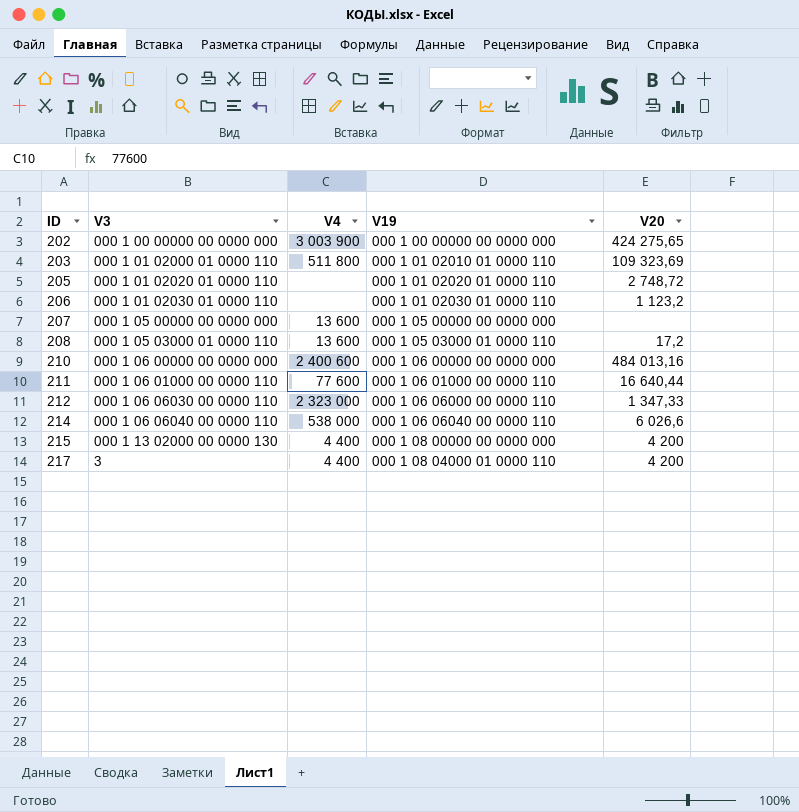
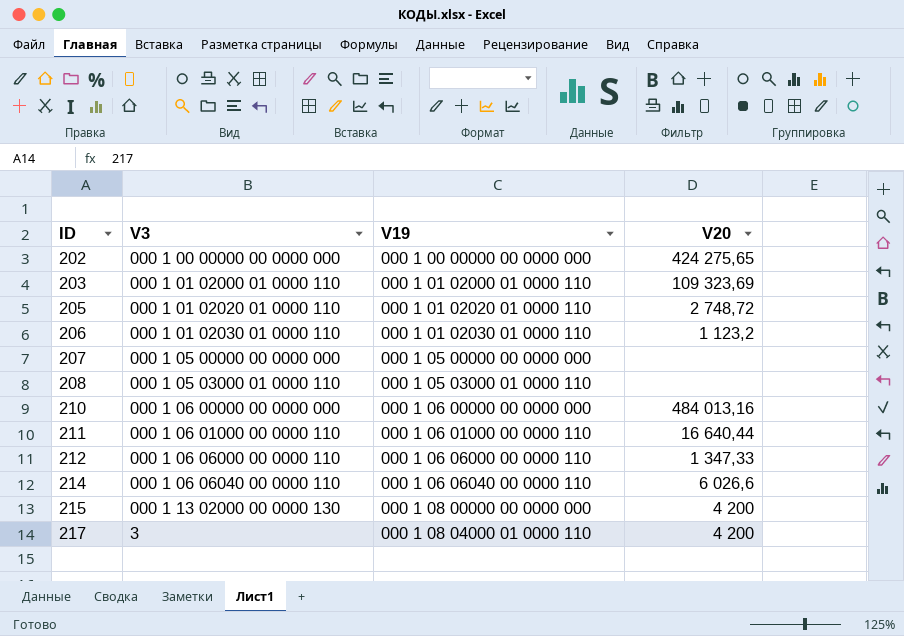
column V4 | position: 3 -> none
203 | V19: 000 1 01 02010 01 0000 110 -> 000 1 01 02000 01 0000 110
208 | V20: 17,2 -> none
212 | V3: 000 1 06 06030 00 0000 110 -> 000 1 06 06000 00 0000 110

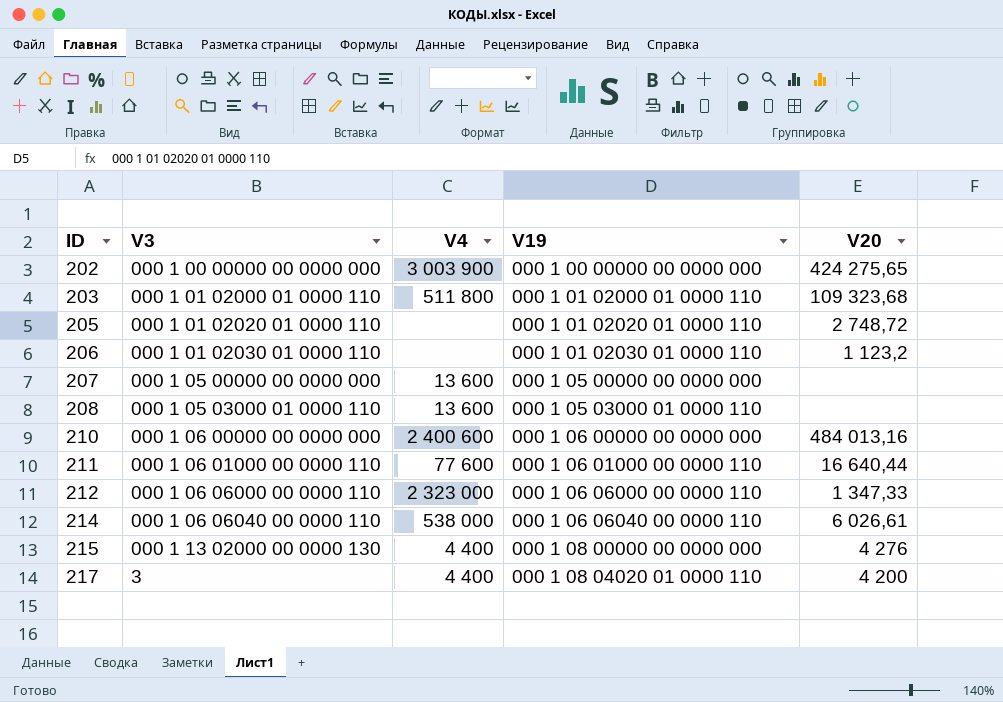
column V4 | position: none -> 3
203 | V20: 109 323,69 -> 109 323,68
214 | V20: 6 026,6 -> 6 026,61
215 | V20: 4 200 -> 4 276
217 | V19: 000 1 08 04000 01 0000 110 -> 000 1 08 04020 01 0000 110

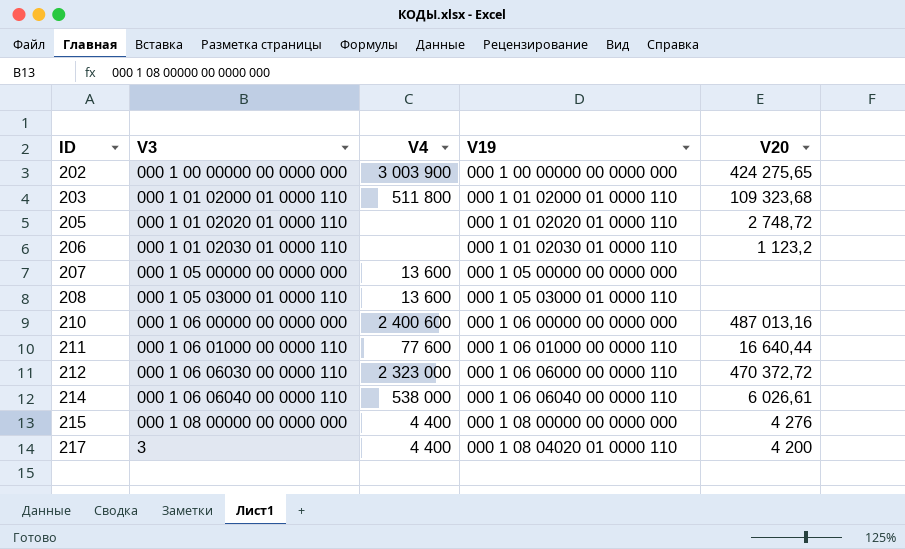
210 | V20: 484 013,16 -> 487 013,16
212 | V3: 000 1 06 06000 00 0000 110 -> 000 1 06 06030 00 0000 110
212 | V20: 1 347,33 -> 470 372,72
215 | V3: 000 1 13 02000 00 0000 130 -> 000 1 08 00000 00 0000 000

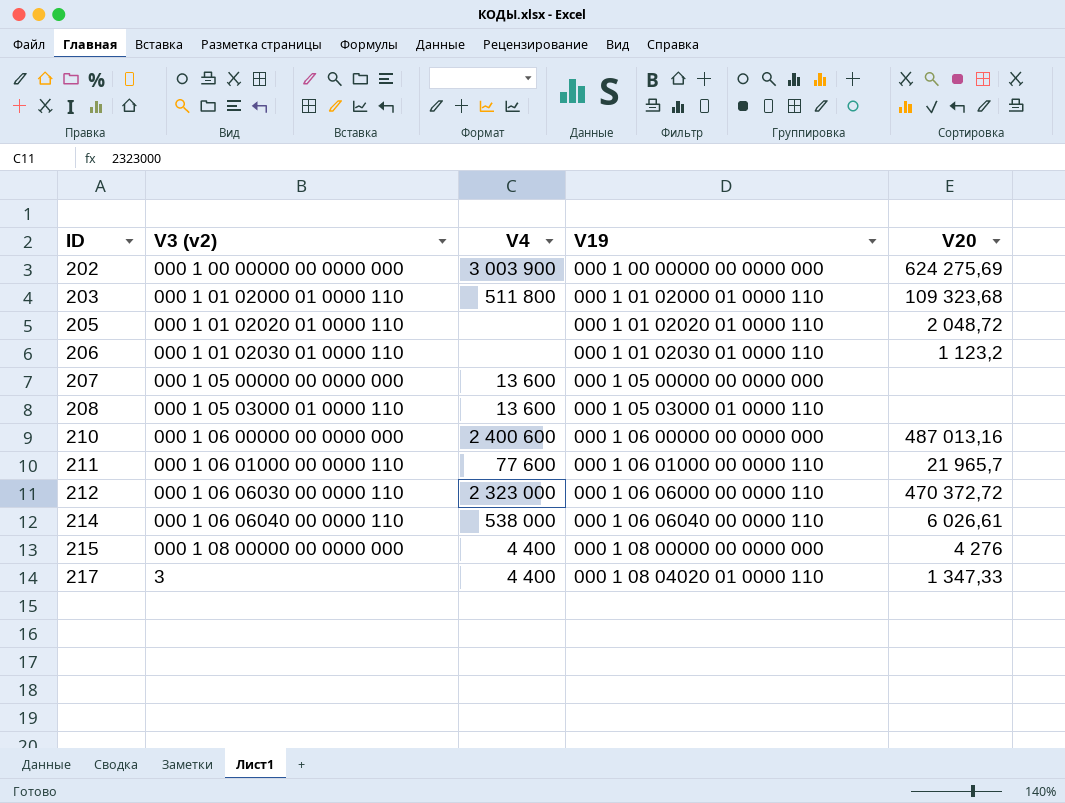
column name: V3 -> V3 (v2)
202 | V20: 424 275,65 -> 624 275,69
205 | V20: 2 748,72 -> 2 048,72
211 | V20: 16 640,44 -> 21 965,7
217 | V20: 4 200 -> 1 347,33

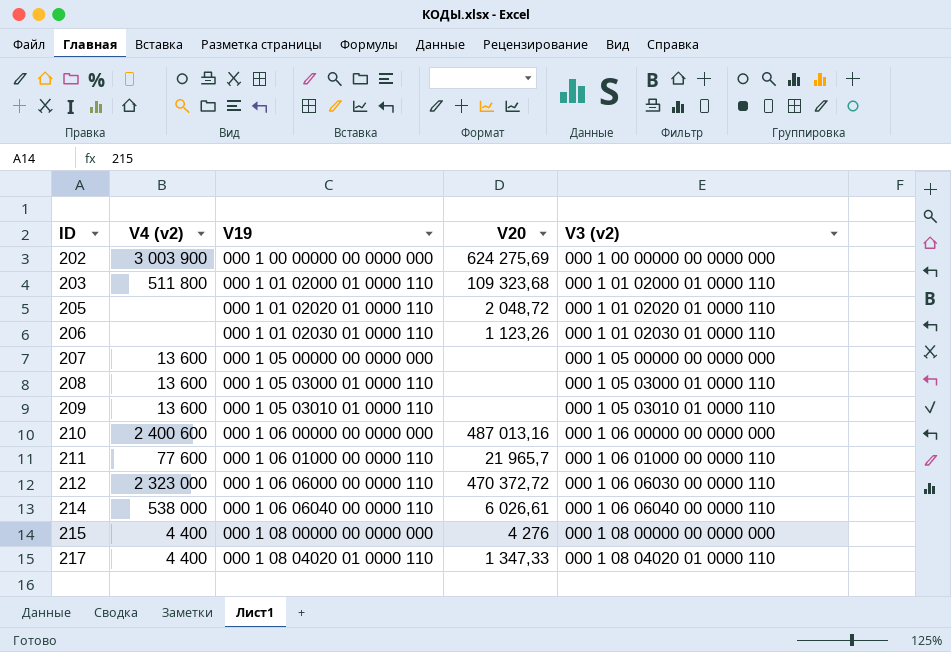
column name: V4 -> V4 (v2)
column V3 (v2) | position: 2 -> 5
206 | V20: 1 123,2 -> 1 123,26
row 209: none -> 13 600 | 000 1 05 03010 01 0000 110 | none | 000 1 05 03010 01 0000 110
217 | V3 (v2): 3 -> 000 1 08 04020 01 0000 110

